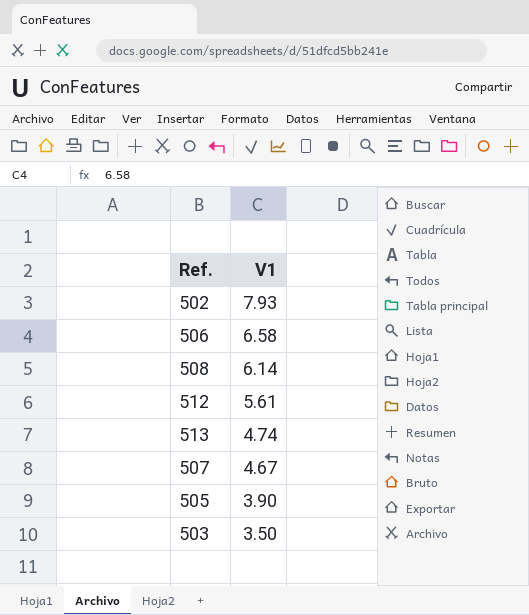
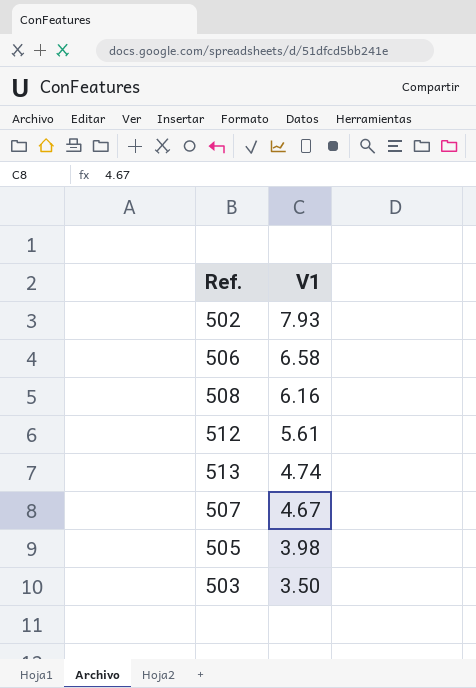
508 | V1: 6.14 -> 6.16
505 | V1: 3.90 -> 3.98

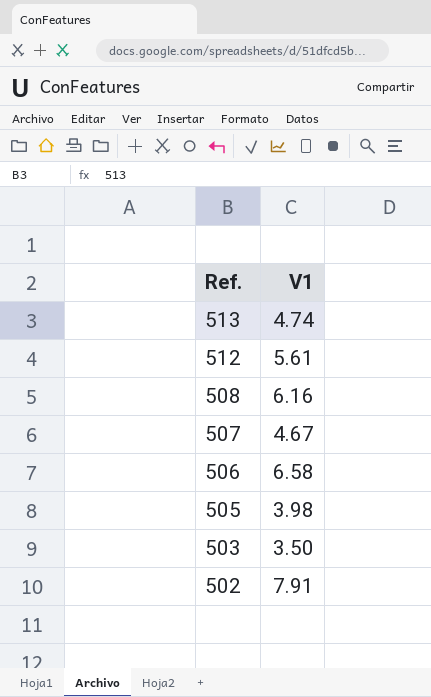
row order: V1 descending -> Ref. descending
502 | V1: 7.93 -> 7.91

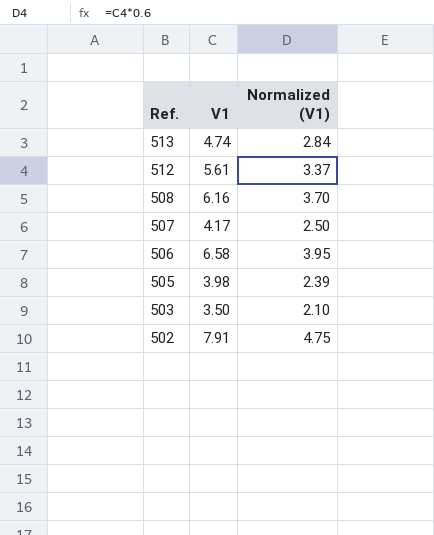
column Normalized (V1) | formula: none -> [V1] * 0.6
507 | V1: 4.67 -> 4.17

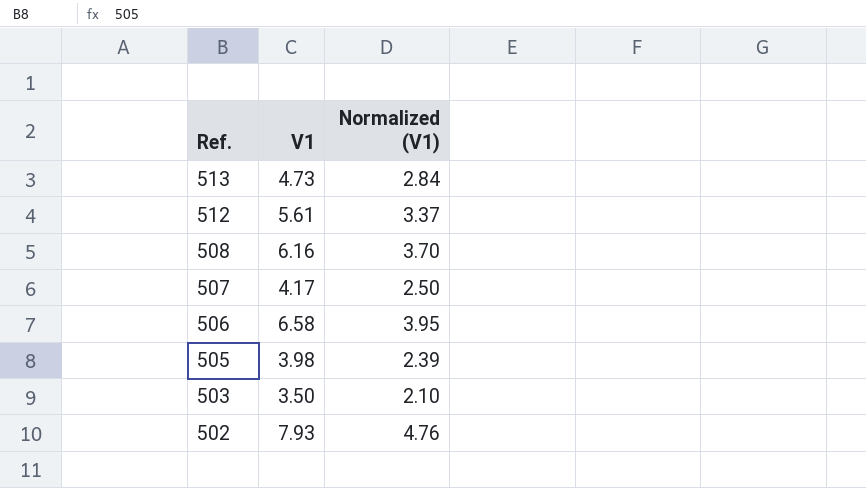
513 | V1: 4.74 -> 4.73
502 | V1: 7.91 -> 7.93
502 | Normalized (V1): 4.75 -> 4.76

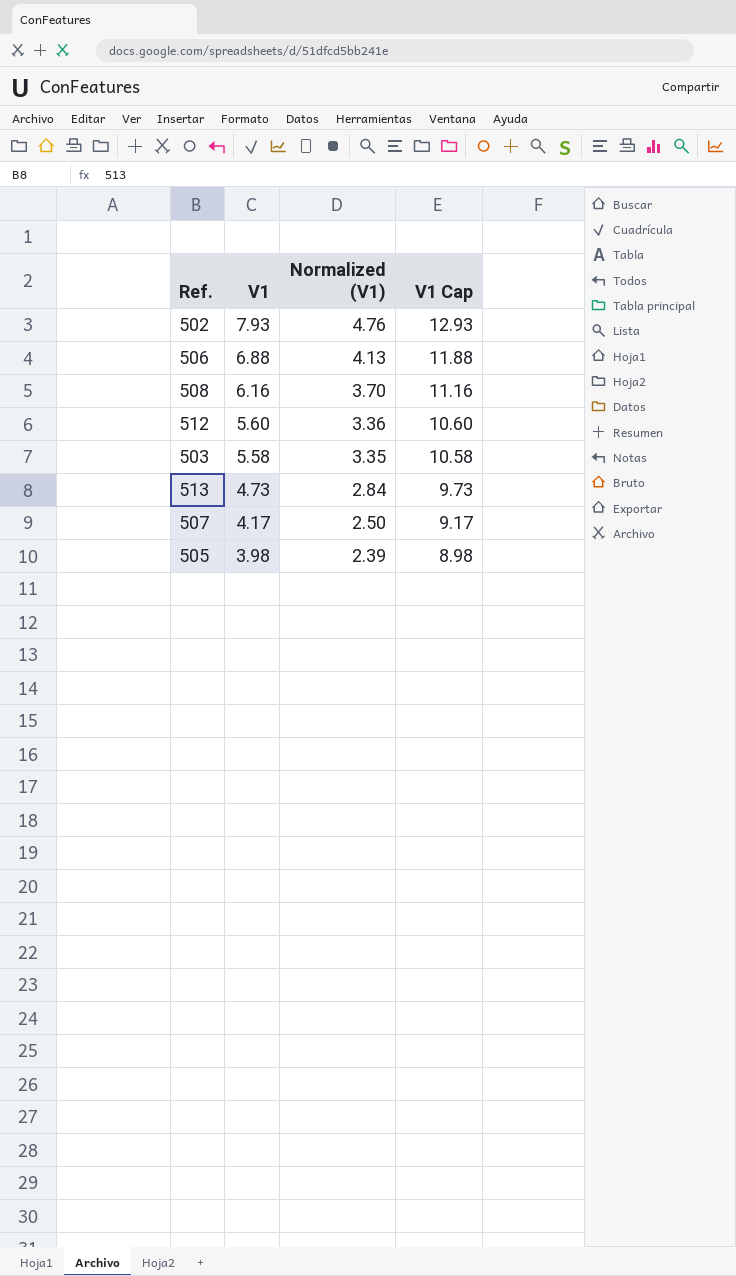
row order: Ref. descending -> V1 descending
column V1 Cap | formula: none -> [V1] + 5
506 | V1: 6.58 -> 6.88
506 | Normalized (V1): 3.95 -> 4.13
512 | V1: 5.61 -> 5.60
512 | Normalized (V1): 3.37 -> 3.36
503 | V1: 3.50 -> 5.58
503 | Normalized (V1): 2.10 -> 3.35

